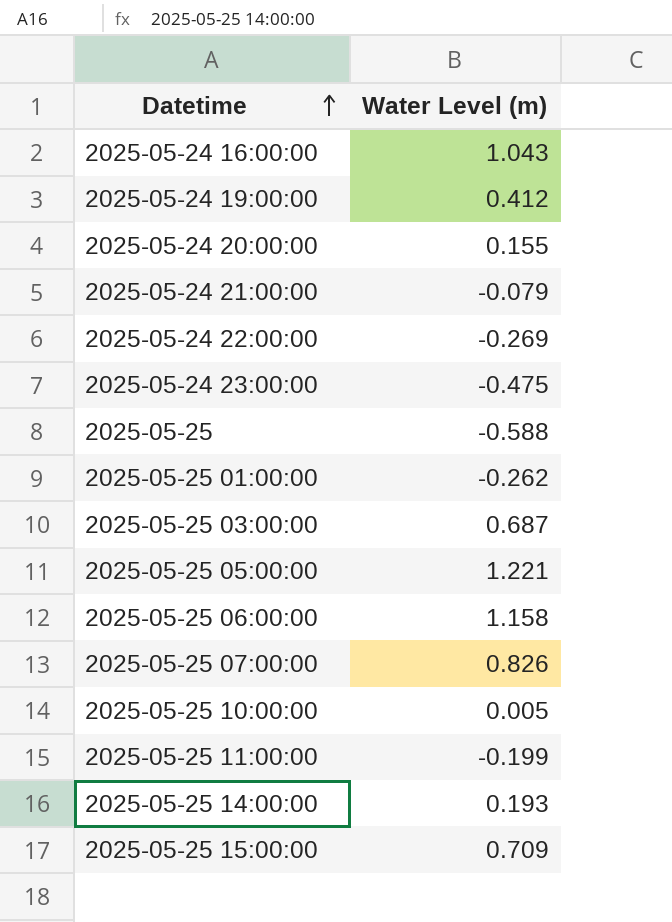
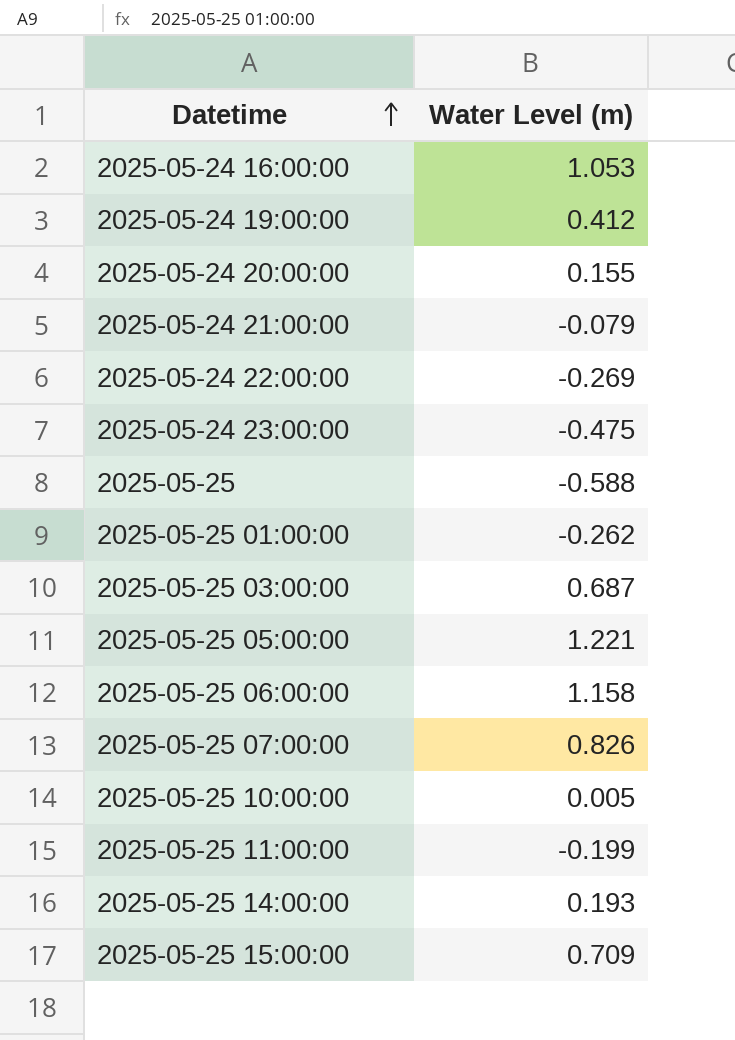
2025-05-24 16:00:00 | Water Level (m): 1.043 -> 1.053

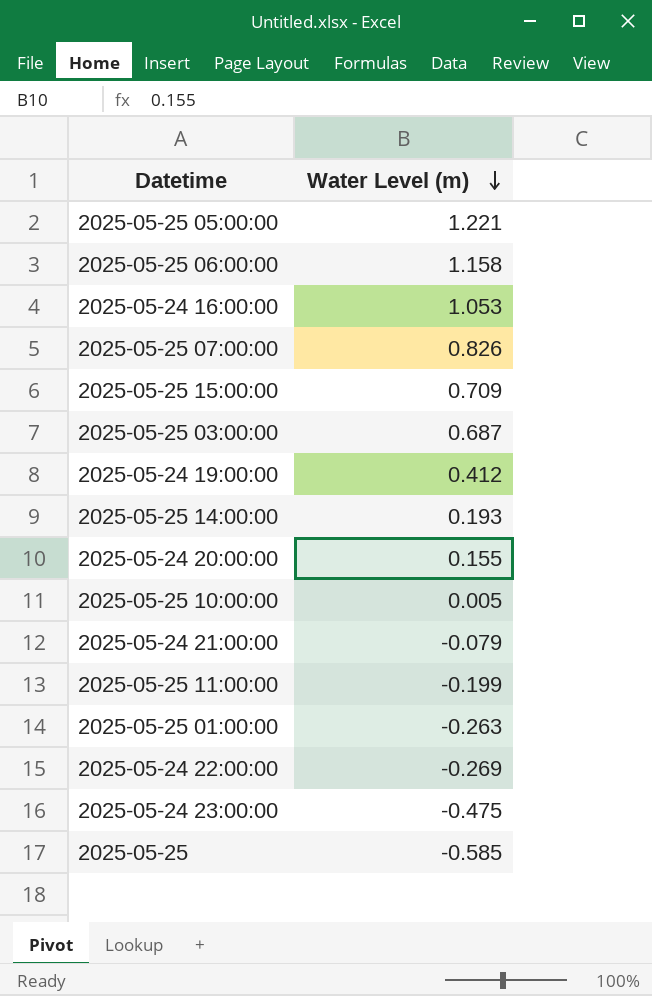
row order: Datetime ascending -> Water Level (m) descending
2025-05-25 01:00:00 | Water Level (m): -0.262 -> -0.263
2025-05-25 | Water Level (m): -0.588 -> -0.585

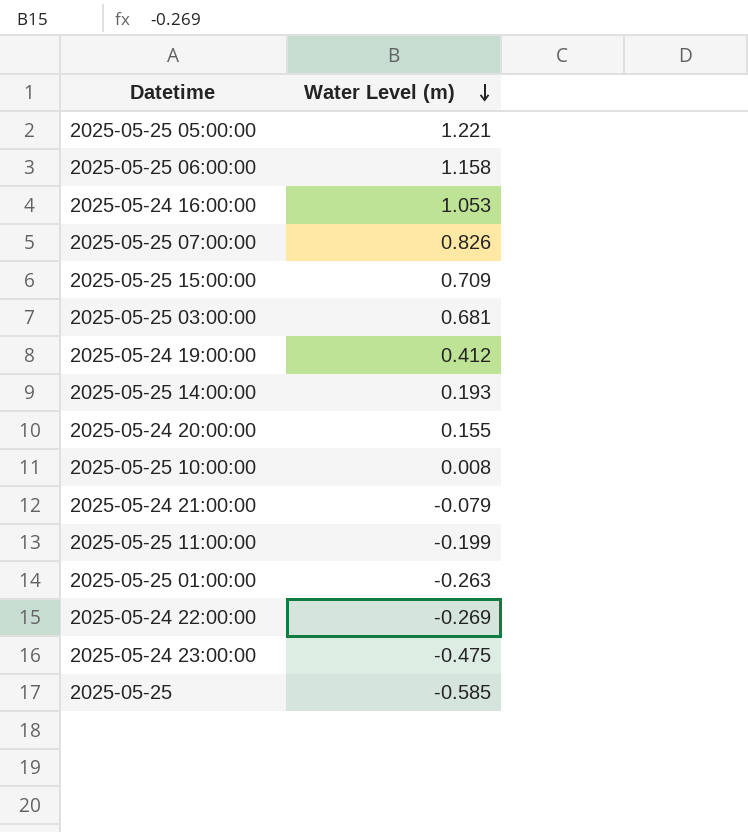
2025-05-25 03:00:00 | Water Level (m): 0.687 -> 0.681
2025-05-25 10:00:00 | Water Level (m): 0.005 -> 0.008

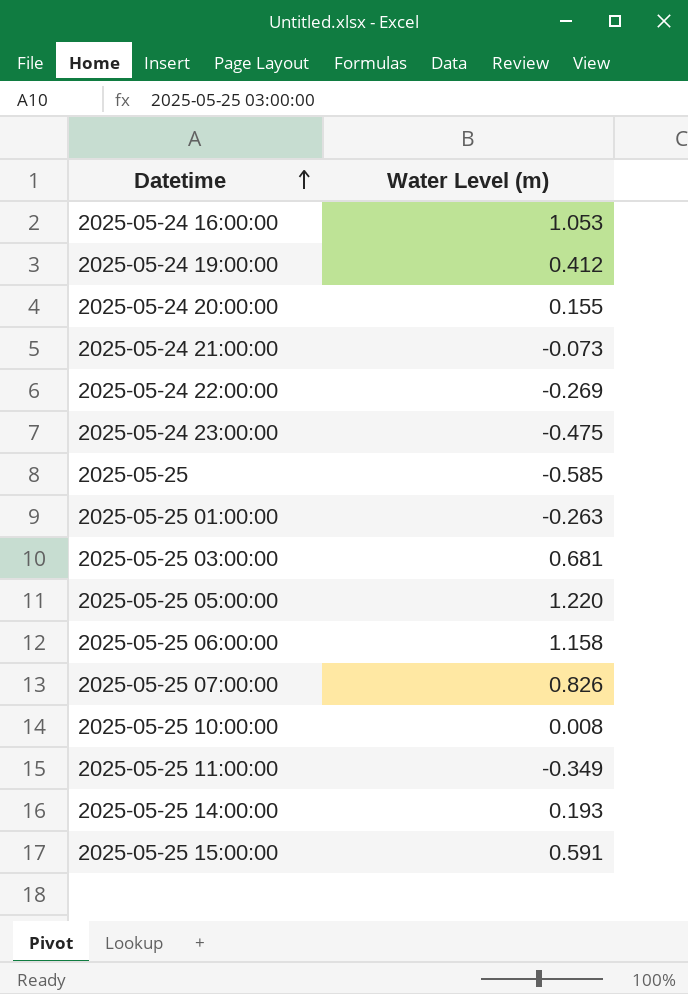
row order: Water Level (m) descending -> Datetime ascending
2025-05-24 21:00:00 | Water Level (m): -0.079 -> -0.073
2025-05-25 05:00:00 | Water Level (m): 1.221 -> 1.220
2025-05-25 11:00:00 | Water Level (m): -0.199 -> -0.349
2025-05-25 15:00:00 | Water Level (m): 0.709 -> 0.591

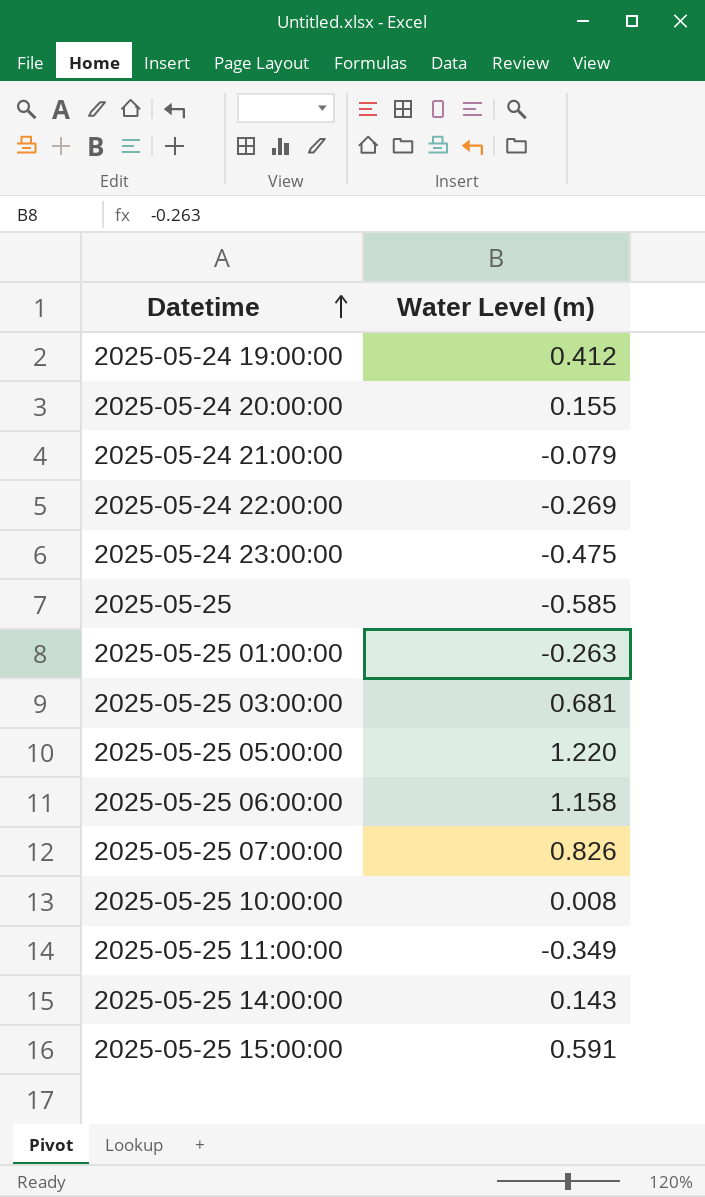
row 2025-05-24 16:00:00: 1.053 -> none
2025-05-24 21:00:00 | Water Level (m): -0.073 -> -0.079
2025-05-25 14:00:00 | Water Level (m): 0.193 -> 0.143

